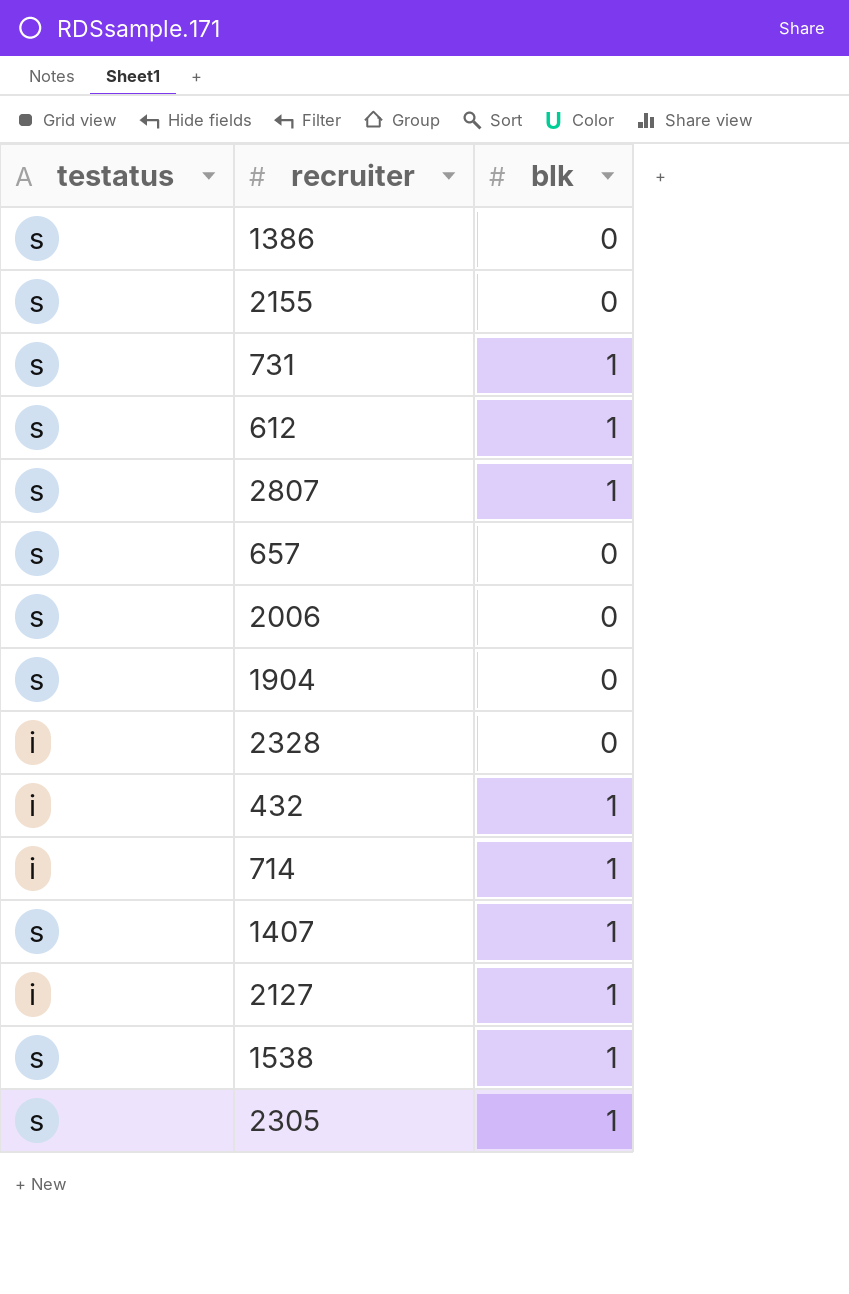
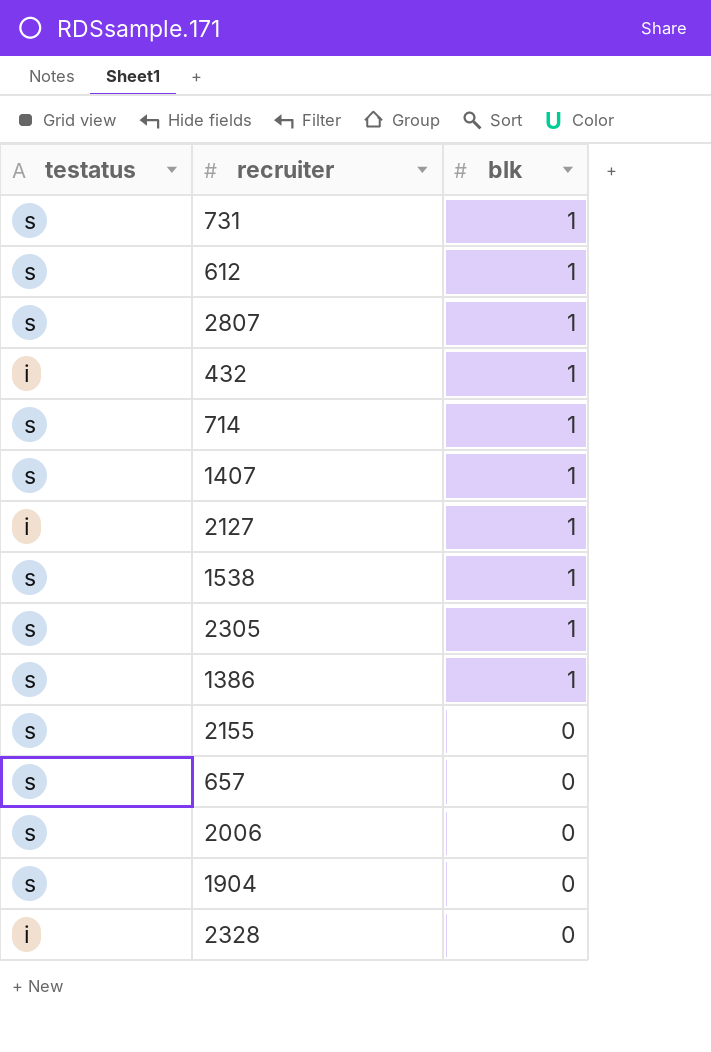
row order: none -> blk descending
714 | testatus: i -> s
1386 | blk: 0 -> 1

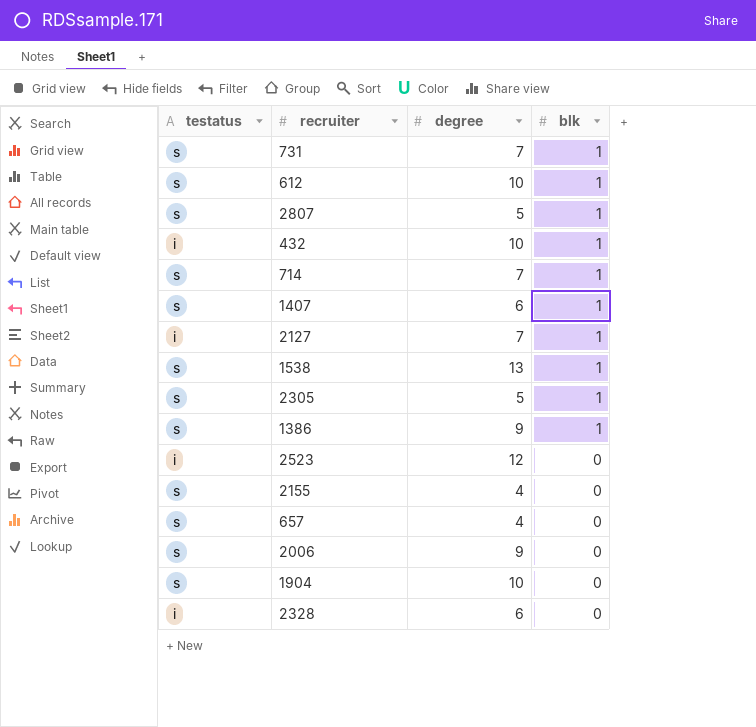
column degree | position: none -> 3
row 2523: none -> i | 12 | 0

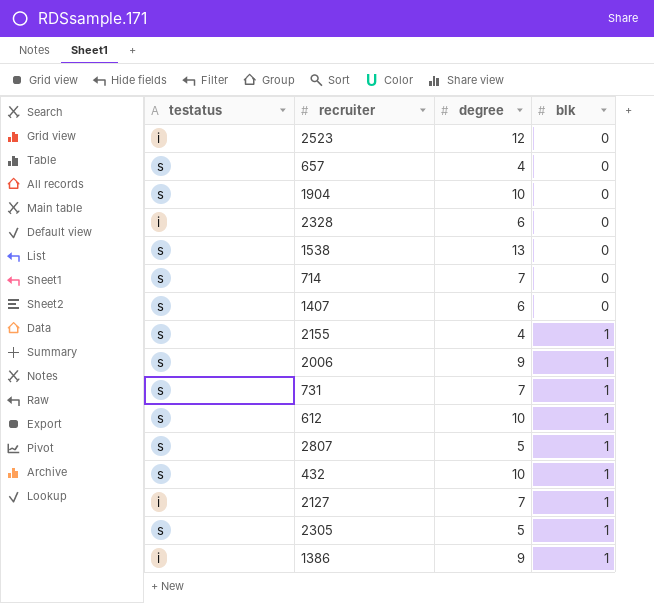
row order: blk descending -> blk ascending
1538 | blk: 1 -> 0
714 | blk: 1 -> 0
1407 | blk: 1 -> 0
2155 | blk: 0 -> 1
2006 | blk: 0 -> 1
432 | testatus: i -> s
1386 | testatus: s -> i

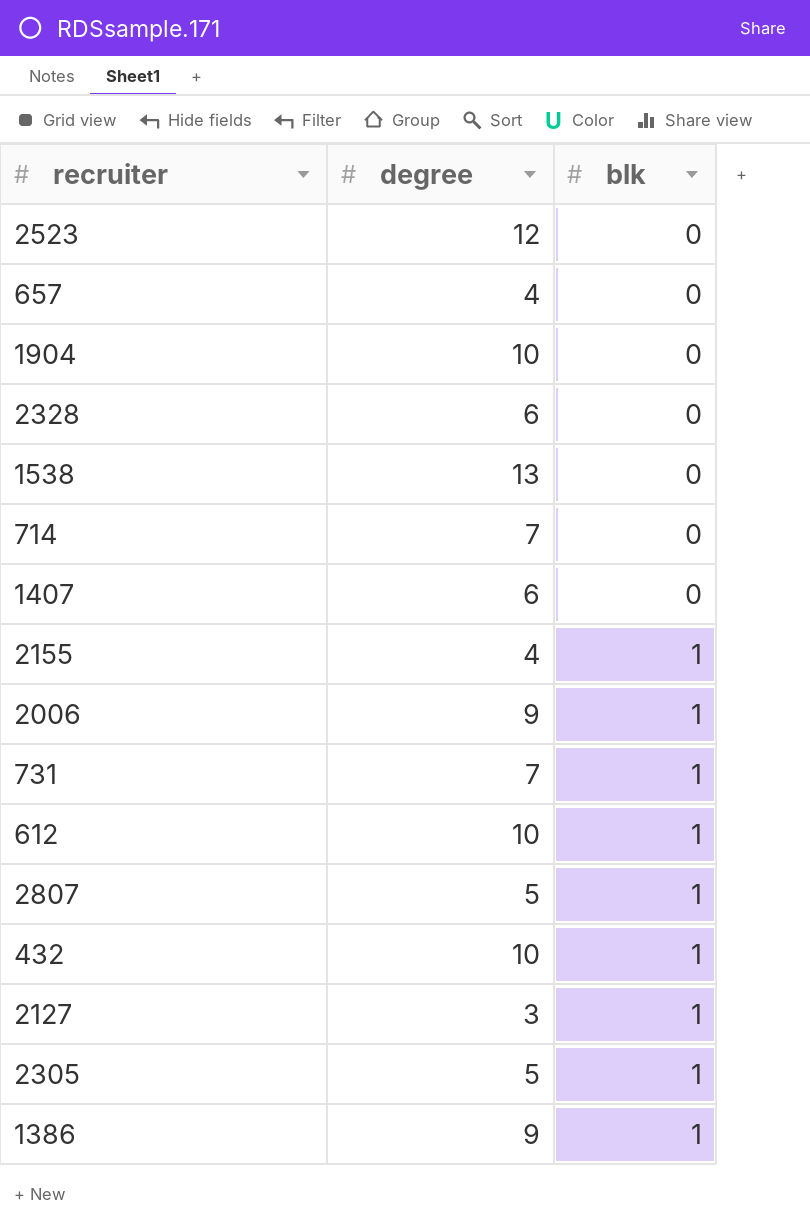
column testatus | position: 1 -> none
2127 | degree: 7 -> 3

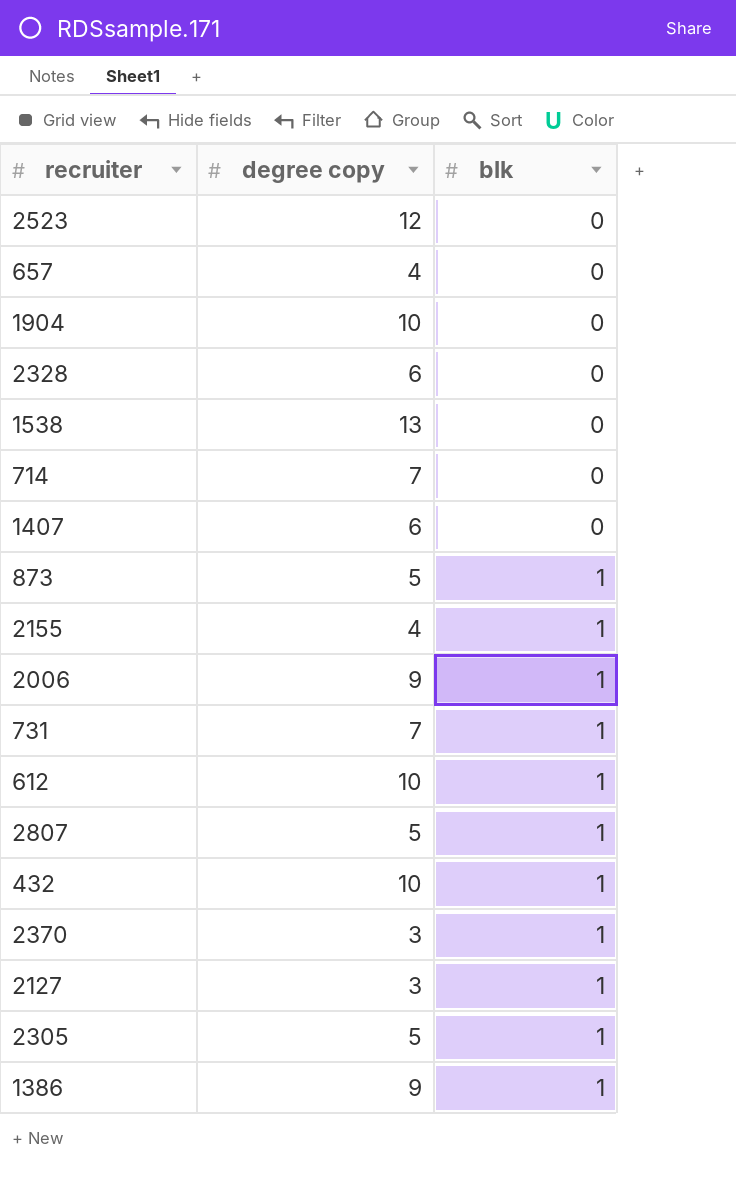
column name: degree -> degree copy
row 873: none -> 5 | 1
row 2370: none -> 3 | 1

